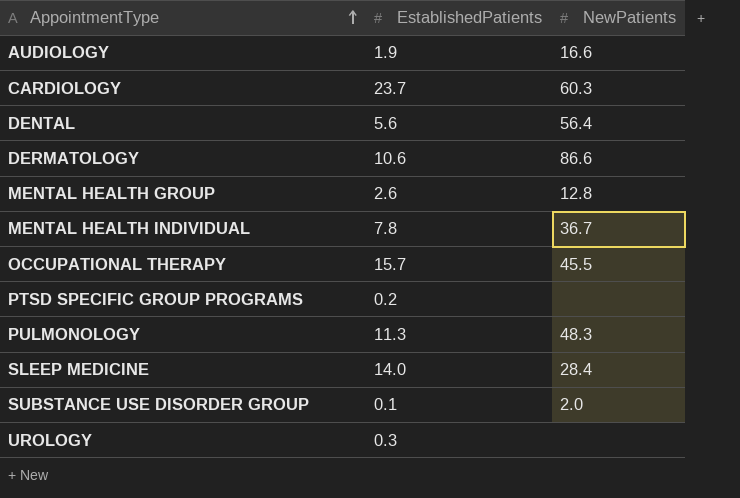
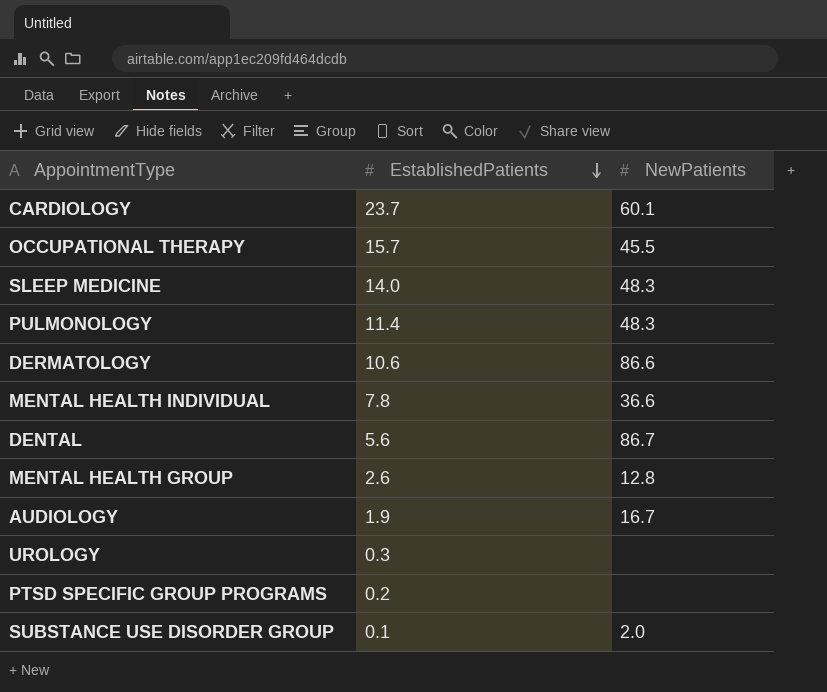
row order: AppointmentType ascending -> EstablishedPatients descending
CARDIOLOGY | NewPatients: 60.3 -> 60.1
SLEEP MEDICINE | NewPatients: 28.4 -> 48.3
PULMONOLOGY | EstablishedPatients: 11.3 -> 11.4
MENTAL HEALTH INDIVIDUAL | NewPatients: 36.7 -> 36.6
DENTAL | NewPatients: 56.4 -> 86.7
AUDIOLOGY | NewPatients: 16.6 -> 16.7

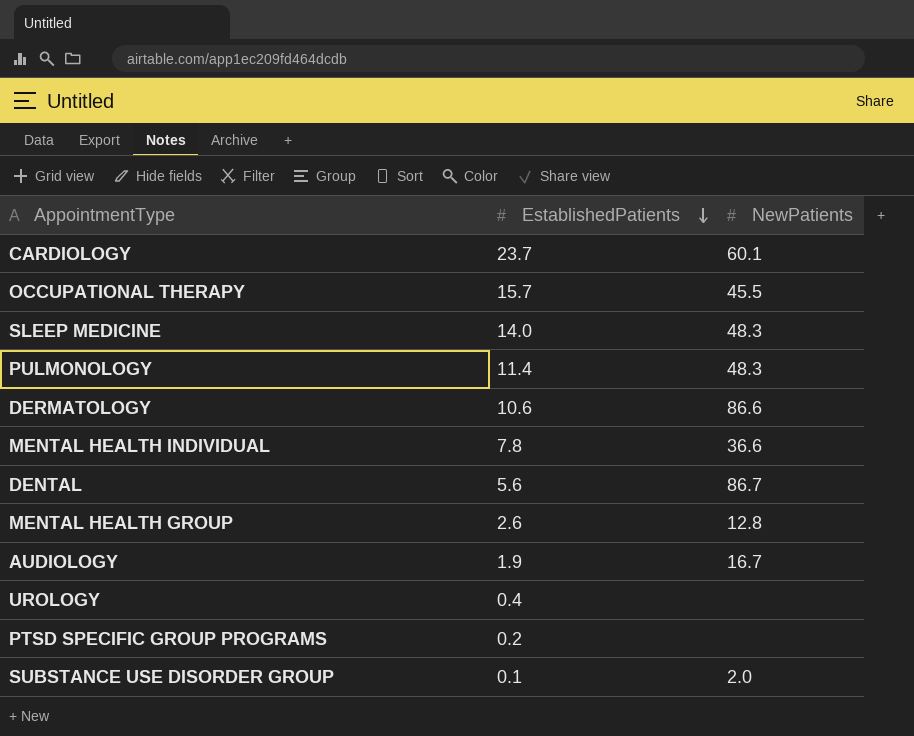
UROLOGY | EstablishedPatients: 0.3 -> 0.4

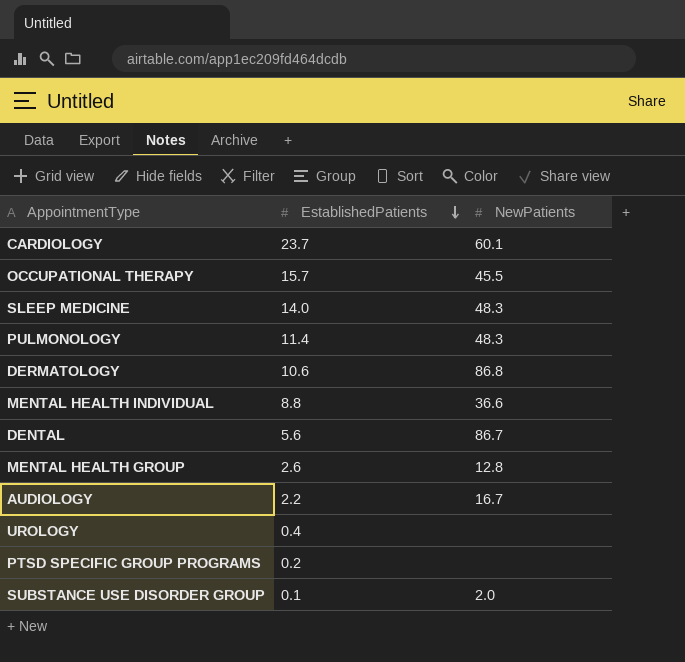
DERMATOLOGY | NewPatients: 86.6 -> 86.8
MENTAL HEALTH INDIVIDUAL | EstablishedPatients: 7.8 -> 8.8
AUDIOLOGY | EstablishedPatients: 1.9 -> 2.2

